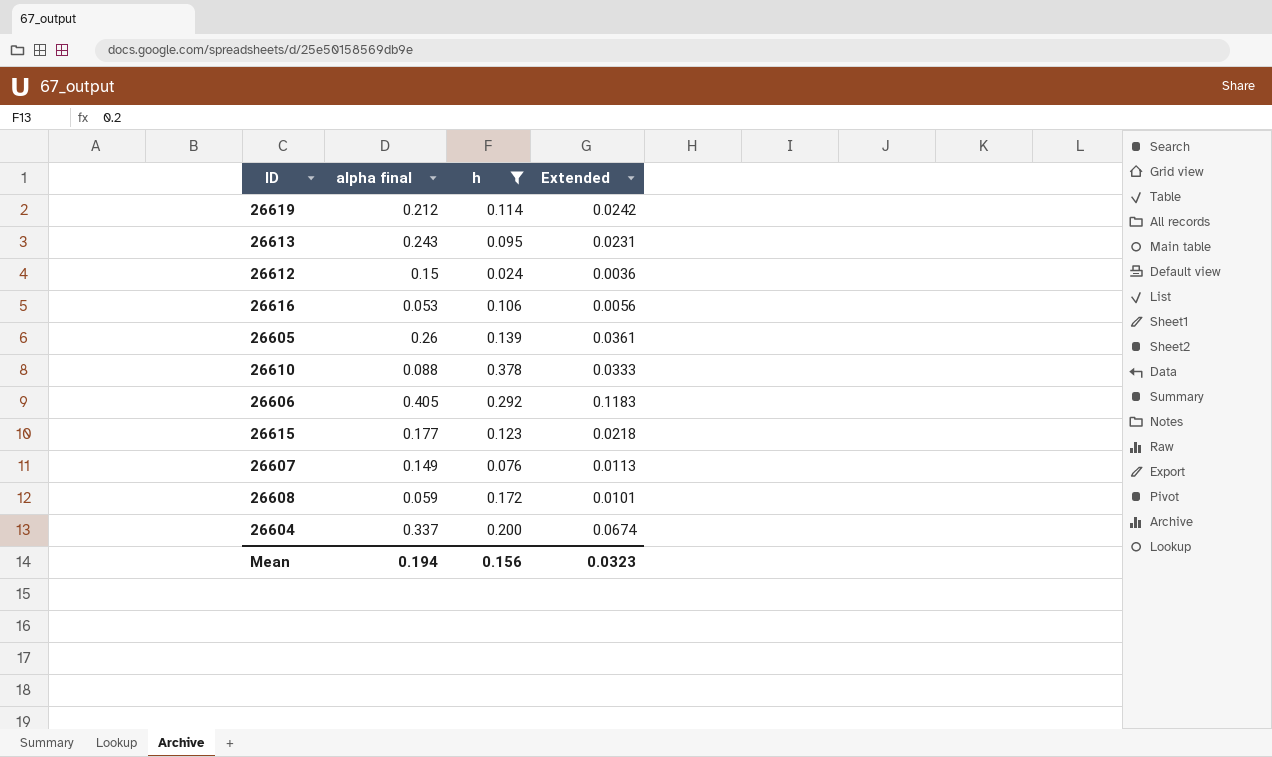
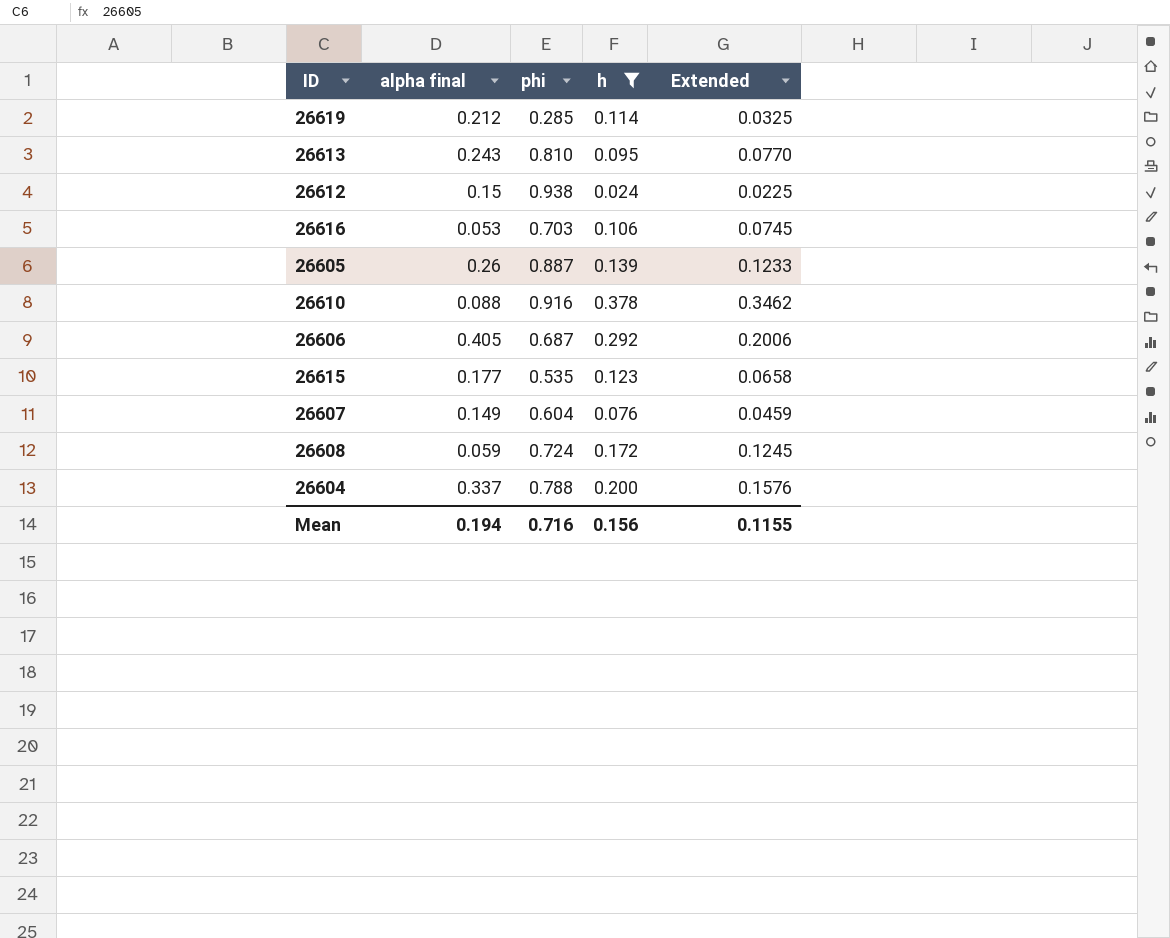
column phi | position: none -> 3
column Extended | formula: [alpha final] * [h] -> [phi] * [h]
Mean | Extended: 0.0323 -> 0.1155

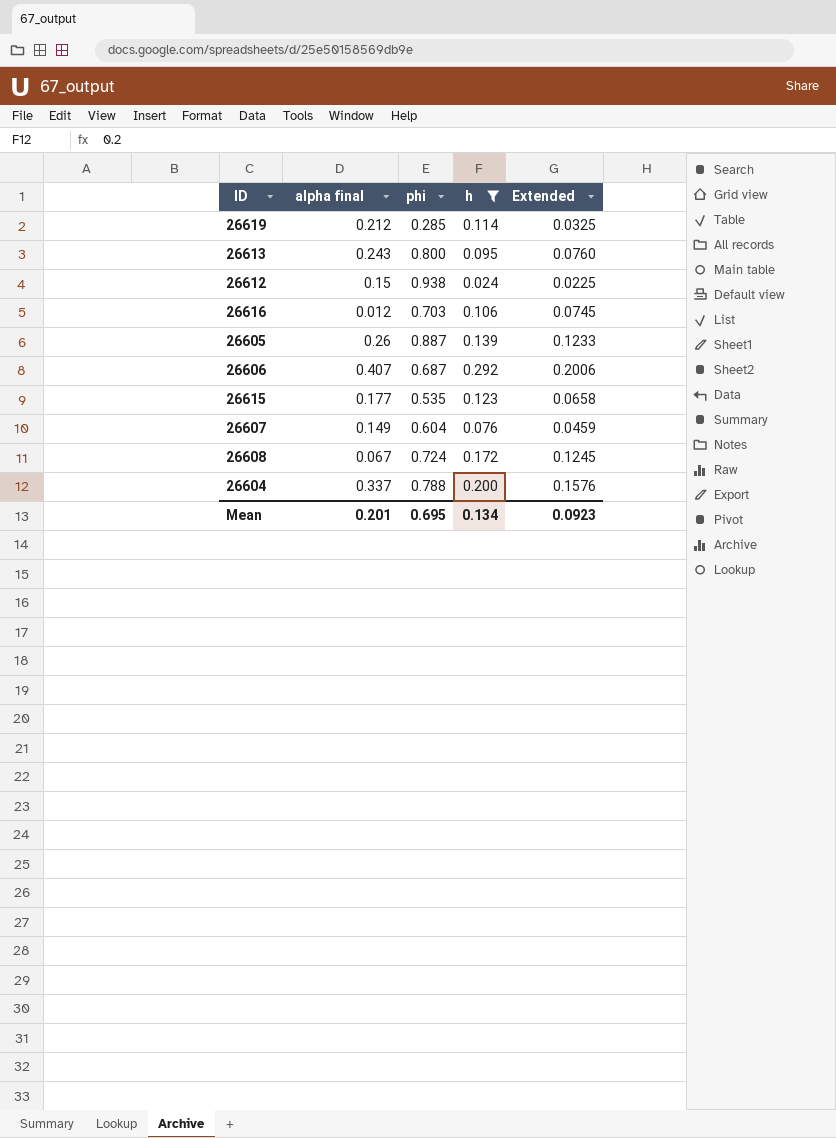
row 26610: 0.088 | 0.916 | 0.378 | 0.3462 -> none
26613 | phi: 0.810 -> 0.800
26613 | Extended: 0.0770 -> 0.0760
26616 | alpha final: 0.053 -> 0.012
26606 | alpha final: 0.405 -> 0.407
26608 | alpha final: 0.059 -> 0.067
Mean | alpha final: 0.194 -> 0.201
Mean | phi: 0.716 -> 0.695
Mean | h: 0.156 -> 0.134
Mean | Extended: 0.1155 -> 0.0923

